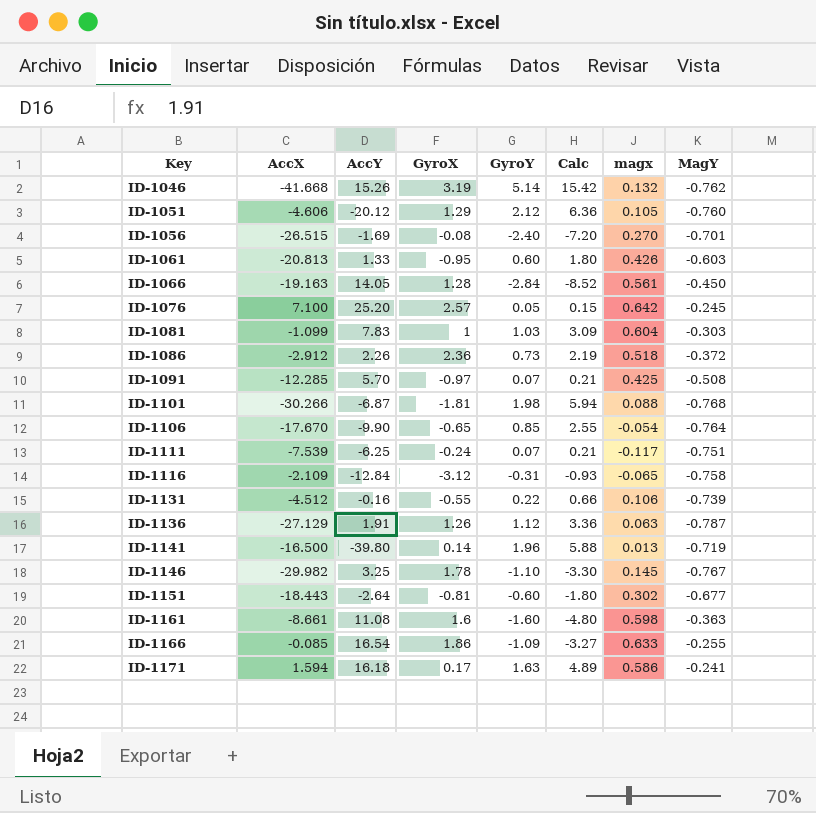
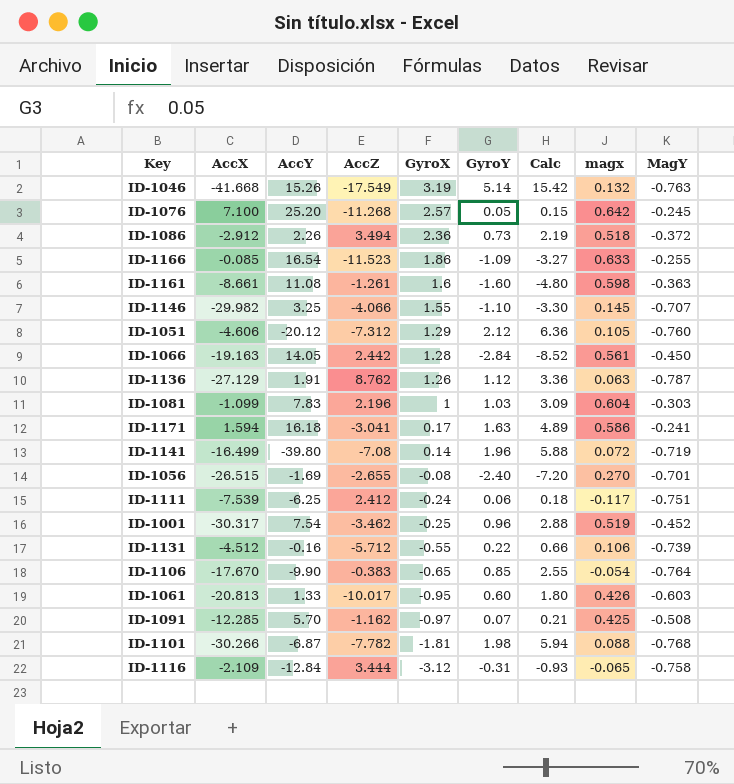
row order: Key ascending -> GyroX descending
column AccZ | position: none -> 4
row ID-1151: -18.443 | -2.64 | -0.81 | -0.60 | -1.80 | 0.302 | -0.677 -> none
ID-1046 | MagY: -0.762 -> -0.763
ID-1146 | GyroX: 1.78 -> 1.55
ID-1146 | MagY: -0.767 -> -0.707
ID-1141 | AccX: -16.500 -> -16.499
ID-1141 | magx: 0.013 -> 0.072
ID-1111 | GyroY: 0.07 -> 0.06
ID-1111 | Calc: 0.21 -> 0.18
row ID-1001: none -> -30.317 | 7.54 | -3.462 | -0.25 | 0.96 | 2.88 | 0.519 | -0.452

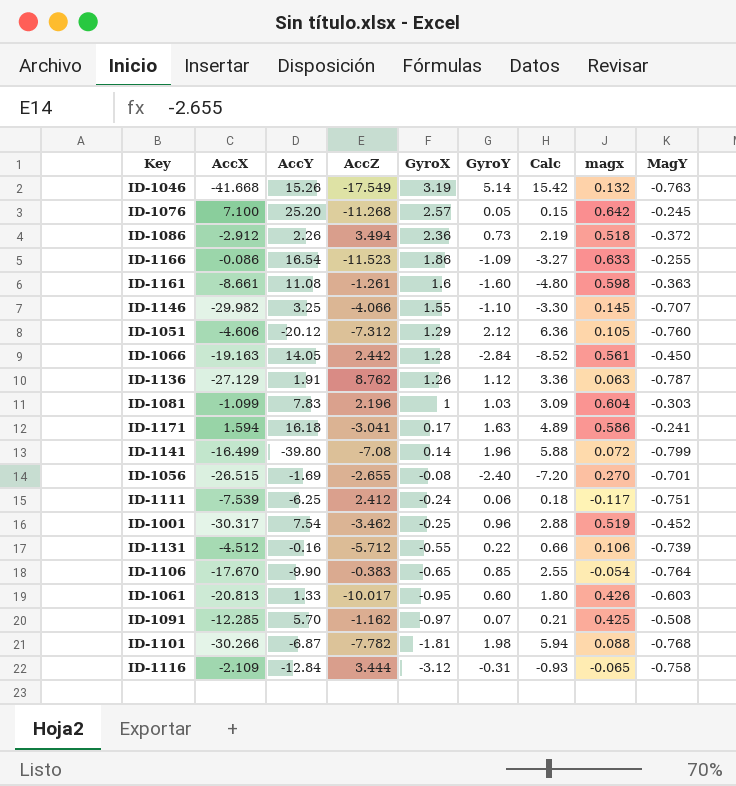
ID-1166 | AccX: -0.085 -> -0.086
ID-1141 | MagY: -0.719 -> -0.799

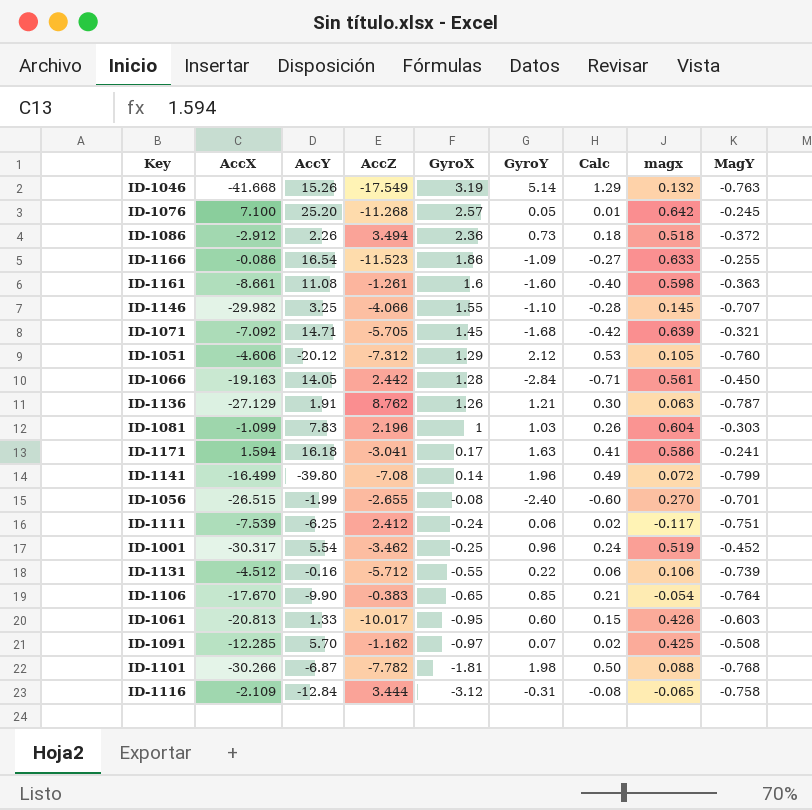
column Calc | formula: [GyroY] * 3 -> [GyroY] * 0.25
row ID-1071: none -> -7.092 | 14.71 | -5.705 | 1.45 | -1.68 | -0.42 | 0.639 | -0.321
ID-1136 | GyroY: 1.12 -> 1.21
ID-1056 | AccY: -1.69 -> -1.99
ID-1001 | AccY: 7.54 -> 5.54

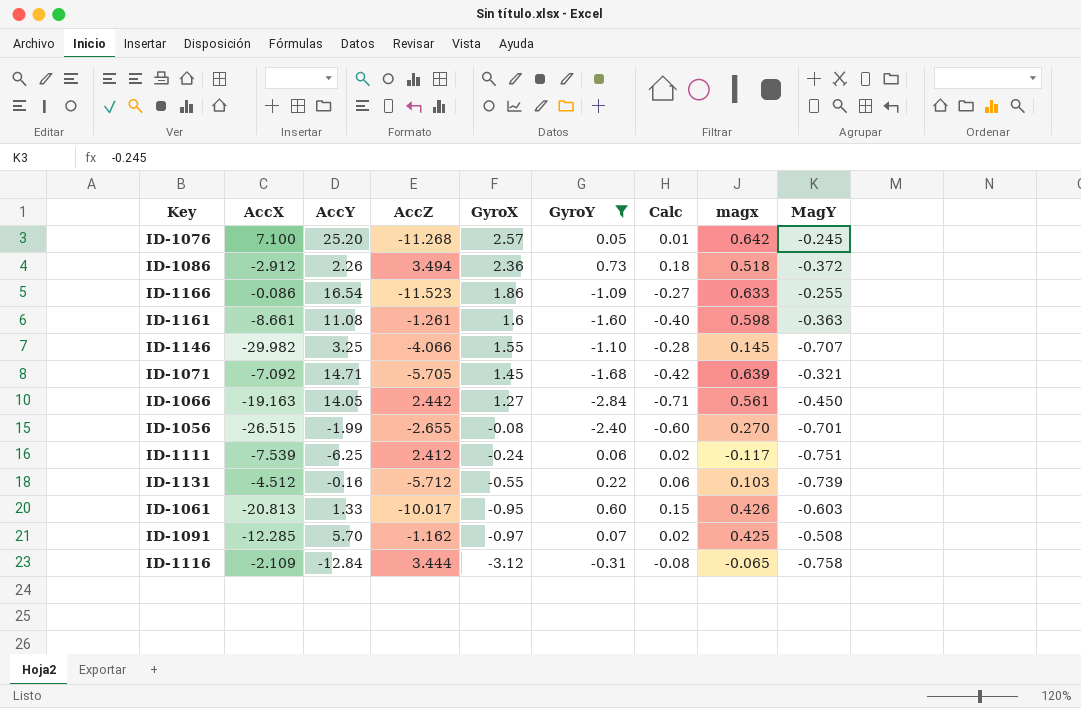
filter: none -> GyroY <= 0.73
ID-1066 | GyroX: 1.28 -> 1.27
ID-1131 | magx: 0.106 -> 0.103

